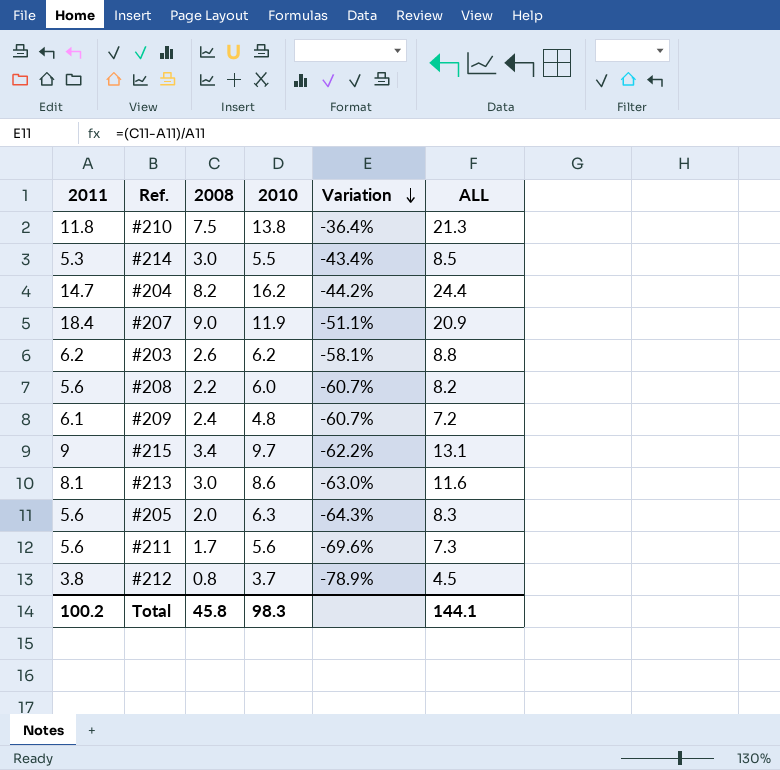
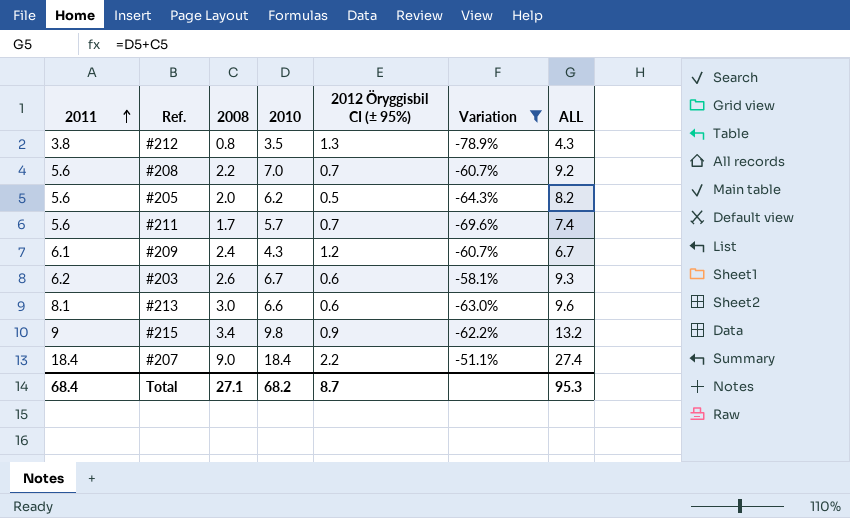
filter: none -> Variation <= -51.1%
row order: Variation descending -> 2011 ascending
column 2012 Öryggisbil CI (± 95%) | position: none -> 5
#212 | 2010: 3.7 -> 3.5
#212 | ALL: 4.5 -> 4.3
#208 | 2010: 6.0 -> 7.0
#208 | ALL: 8.2 -> 9.2
#205 | 2010: 6.3 -> 6.2
#205 | ALL: 8.3 -> 8.2
#211 | 2010: 5.6 -> 5.7
#211 | ALL: 7.3 -> 7.4
#209 | 2010: 4.8 -> 4.3
#209 | ALL: 7.2 -> 6.7
#203 | 2010: 6.2 -> 6.7
#203 | ALL: 8.8 -> 9.3
#213 | 2010: 8.6 -> 6.6
#213 | ALL: 11.6 -> 9.6
#215 | 2010: 9.7 -> 9.8
#215 | ALL: 13.1 -> 13.2
#207 | 2010: 11.9 -> 18.4
#207 | ALL: 20.9 -> 27.4
Total | 2011: 100.2 -> 68.4
Total | 2008: 45.8 -> 27.1
Total | 2010: 98.3 -> 68.2
Total | ALL: 144.1 -> 95.3

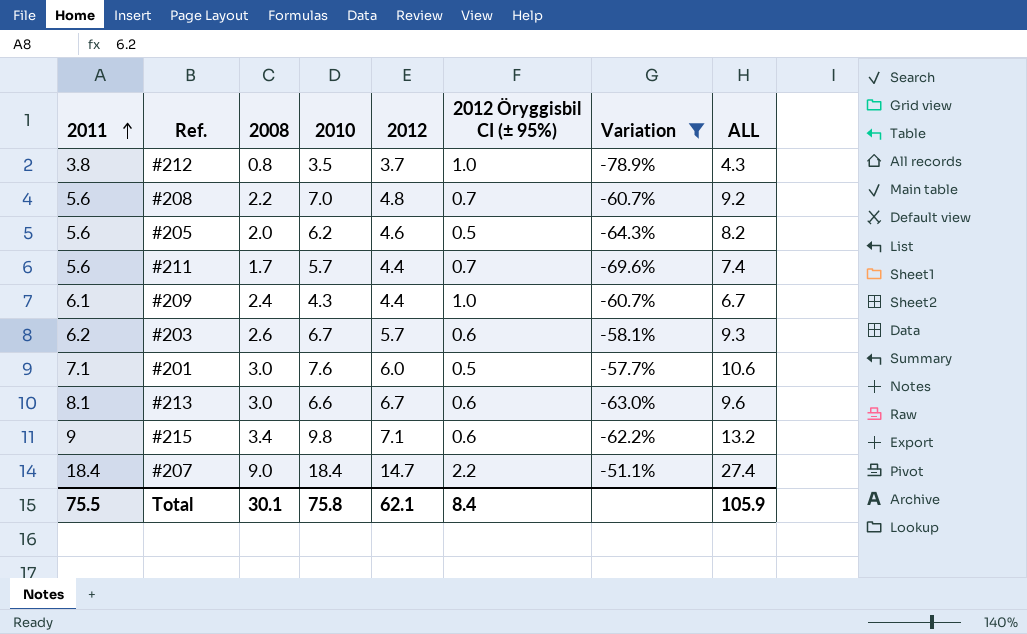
column 2012 | position: none -> 5
#212 | 2012 Öryggisbil CI (± 95%): 1.3 -> 1.0
#209 | 2012 Öryggisbil CI (± 95%): 1.2 -> 1.0
row #201: none -> 7.1 | 3.0 | 7.6 | 6.0 | 0.5 | -57.7% | 10.6
#215 | 2012 Öryggisbil CI (± 95%): 0.9 -> 0.6
Total | 2011: 68.4 -> 75.5
Total | 2008: 27.1 -> 30.1
Total | 2010: 68.2 -> 75.8
Total | 2012 Öryggisbil CI (± 95%): 8.7 -> 8.4
Total | ALL: 95.3 -> 105.9

